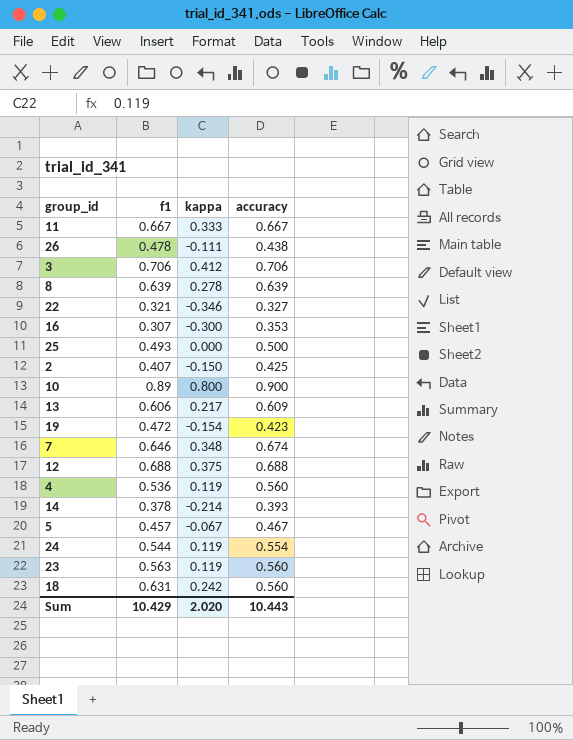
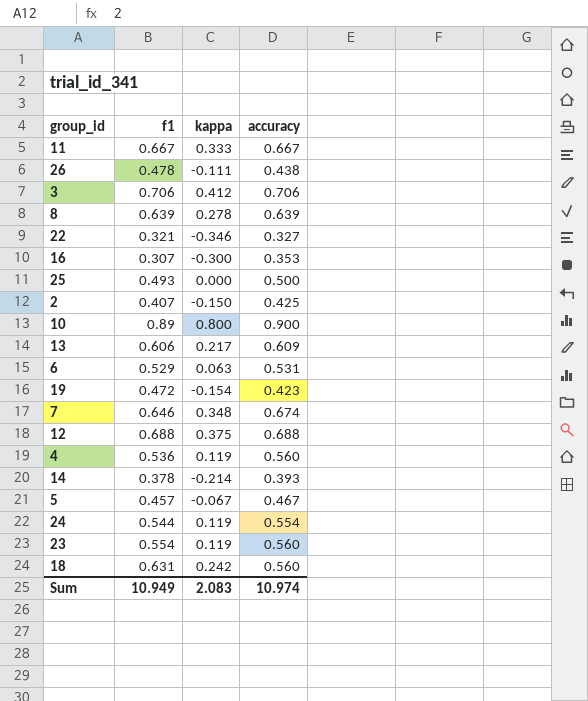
row 6: none -> 0.529 | 0.063 | 0.531
23 | f1: 0.563 -> 0.554
Sum | f1: 10.429 -> 10.949
Sum | kappa: 2.020 -> 2.083
Sum | accuracy: 10.443 -> 10.974

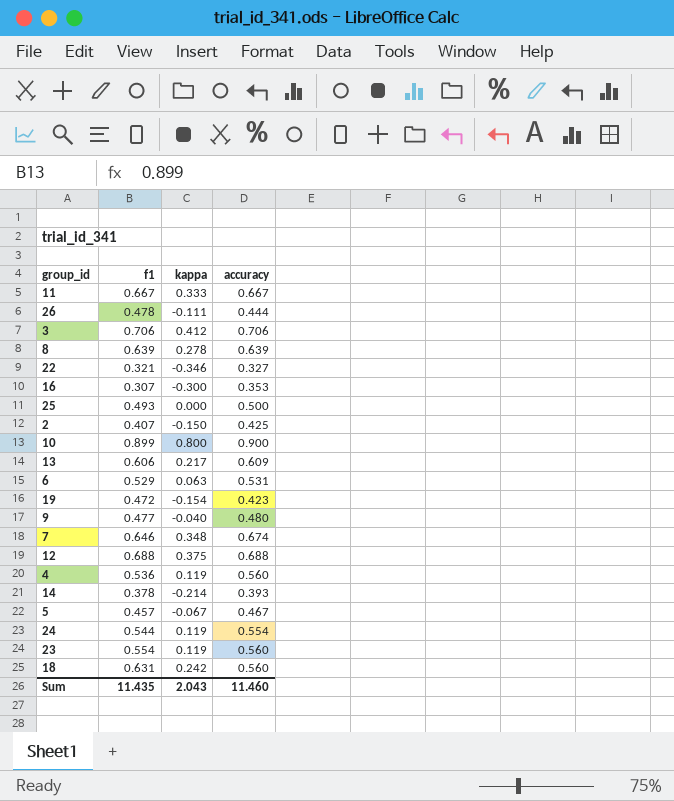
26 | accuracy: 0.438 -> 0.444
10 | f1: 0.89 -> 0.899
row 9: none -> 0.477 | -0.040 | 0.480
Sum | f1: 10.949 -> 11.435
Sum | kappa: 2.083 -> 2.043
Sum | accuracy: 10.974 -> 11.460

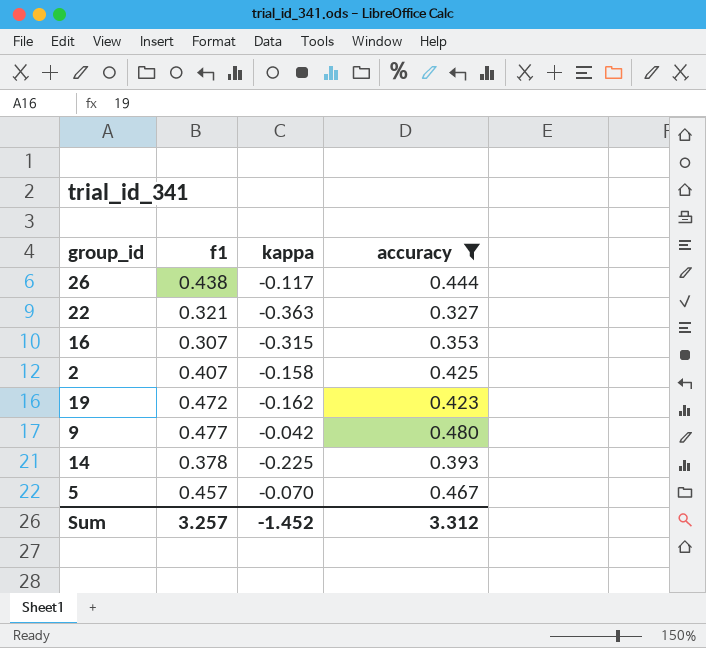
filter: none -> accuracy <= 0.480
26 | f1: 0.478 -> 0.438
26 | kappa: -0.111 -> -0.117
22 | kappa: -0.346 -> -0.363
16 | kappa: -0.300 -> -0.315
2 | kappa: -0.150 -> -0.158
19 | kappa: -0.154 -> -0.162
9 | kappa: -0.040 -> -0.042
14 | kappa: -0.214 -> -0.225
5 | kappa: -0.067 -> -0.070
Sum | f1: 11.435 -> 3.257
Sum | kappa: 2.043 -> -1.452
Sum | accuracy: 11.460 -> 3.312

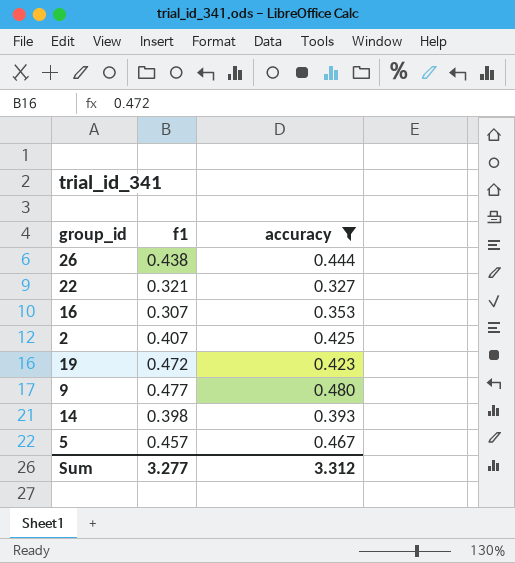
column kappa | position: 3 -> none
14 | f1: 0.378 -> 0.398
Sum | f1: 3.257 -> 3.277

